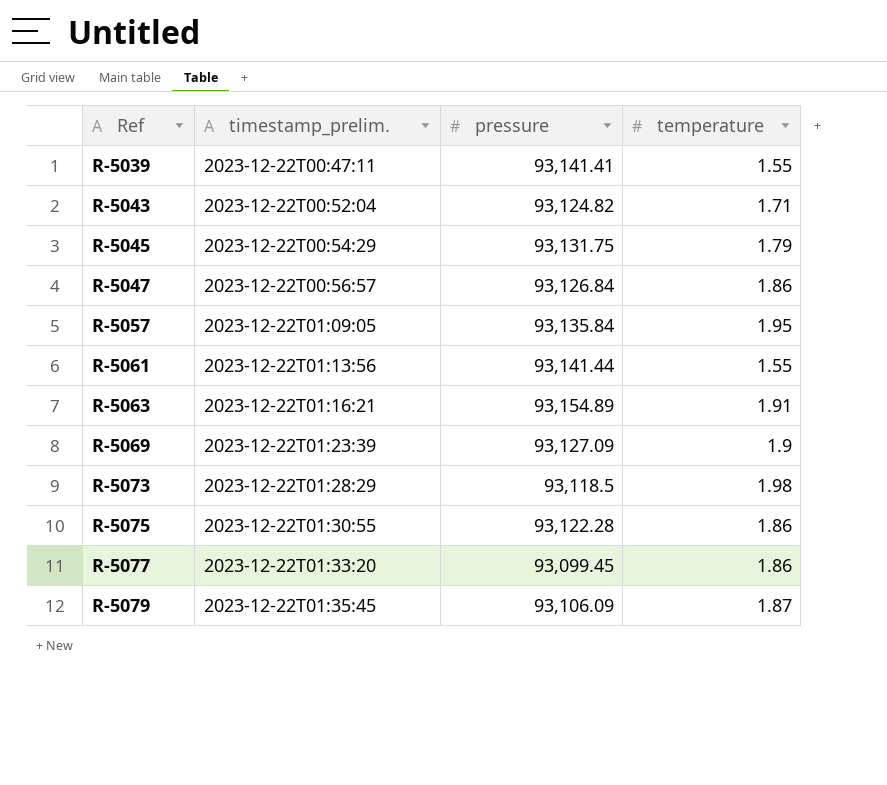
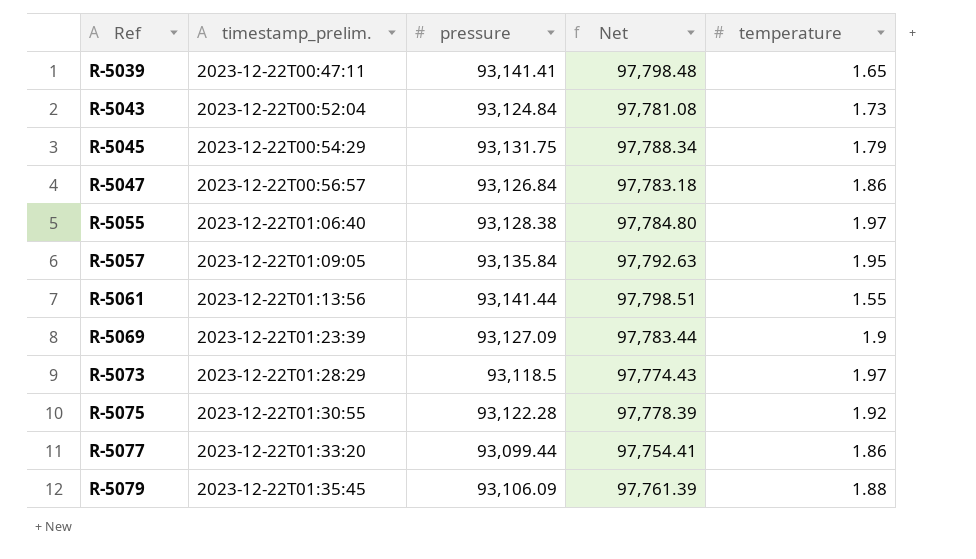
column Net | formula: none -> [pressure] * 1.05
row R-5063: 2023-12-22T01:16:21 | 93,154.89 | 1.91 -> none
R-5039 | temperature: 1.55 -> 1.65
R-5043 | pressure: 93,124.82 -> 93,124.84
R-5043 | temperature: 1.71 -> 1.73
row R-5055: none -> 2023-12-22T01:06:40 | 93,128.38 | 97,784.80 | 1.97
R-5073 | temperature: 1.98 -> 1.97
R-5075 | temperature: 1.86 -> 1.92
R-5077 | pressure: 93,099.45 -> 93,099.44
R-5079 | temperature: 1.87 -> 1.88

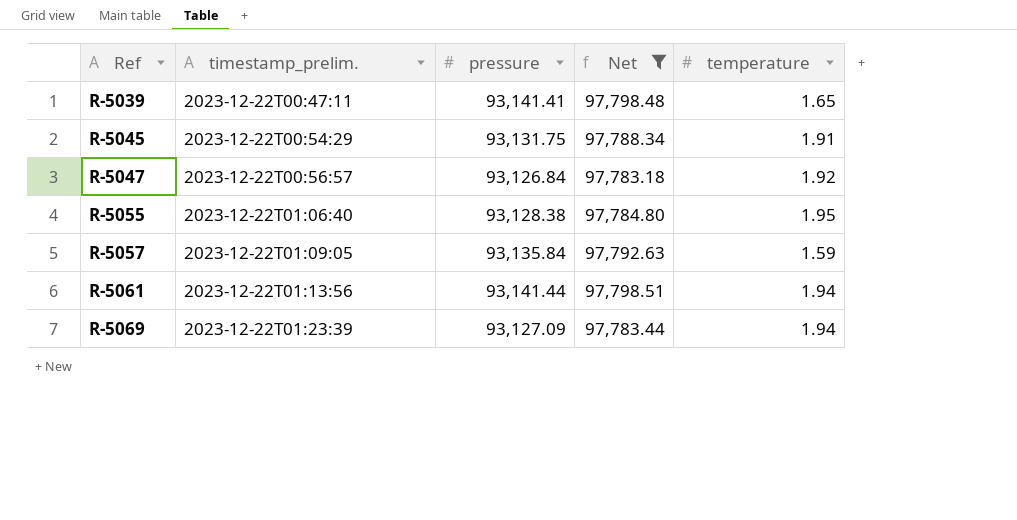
filter: none -> Net >= 97,783.18
R-5045 | temperature: 1.79 -> 1.91
R-5047 | temperature: 1.86 -> 1.92
R-5055 | temperature: 1.97 -> 1.95
R-5057 | temperature: 1.95 -> 1.59
R-5061 | temperature: 1.55 -> 1.94
R-5069 | temperature: 1.9 -> 1.94

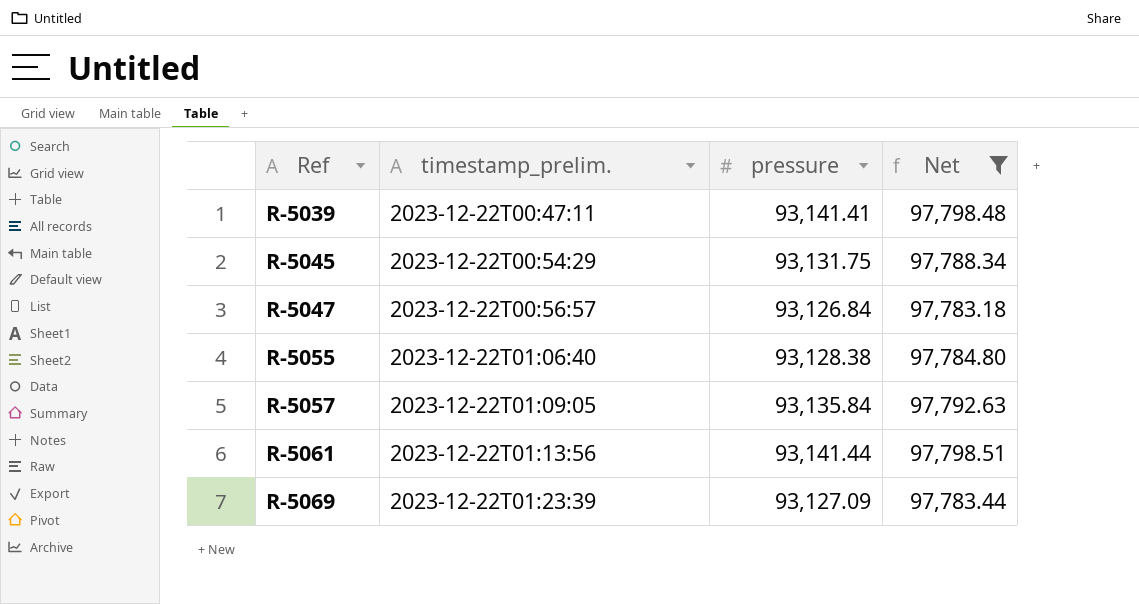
column temperature | position: 5 -> none

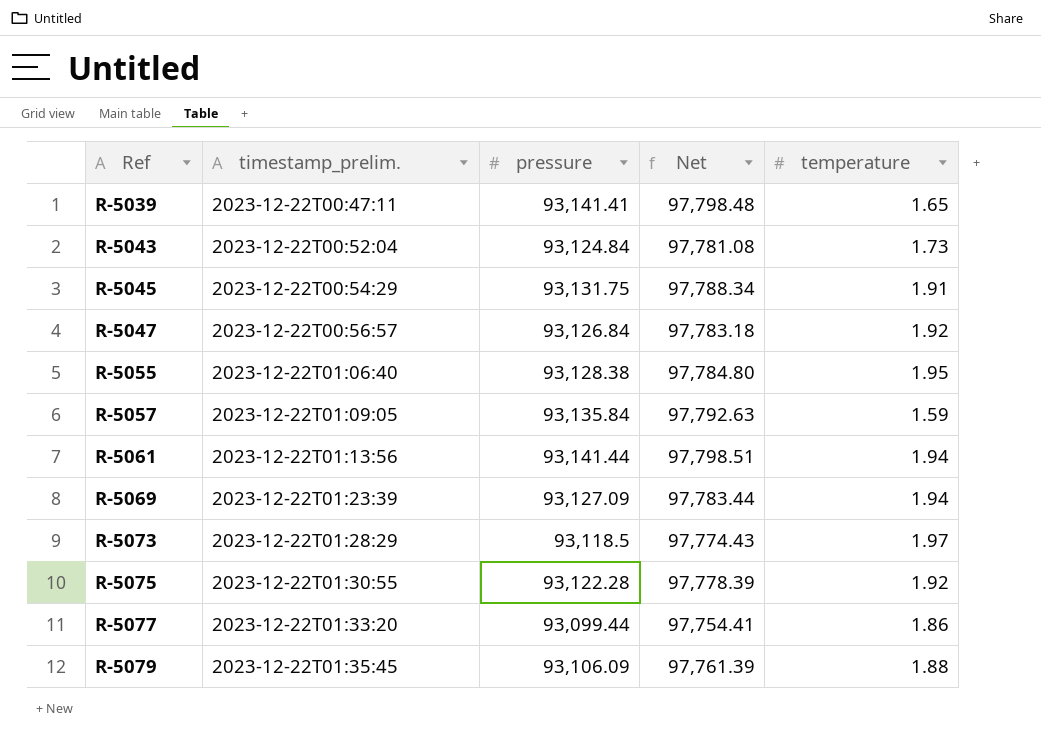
filter: Net >= 97,783.18 -> none
column temperature | position: none -> 5

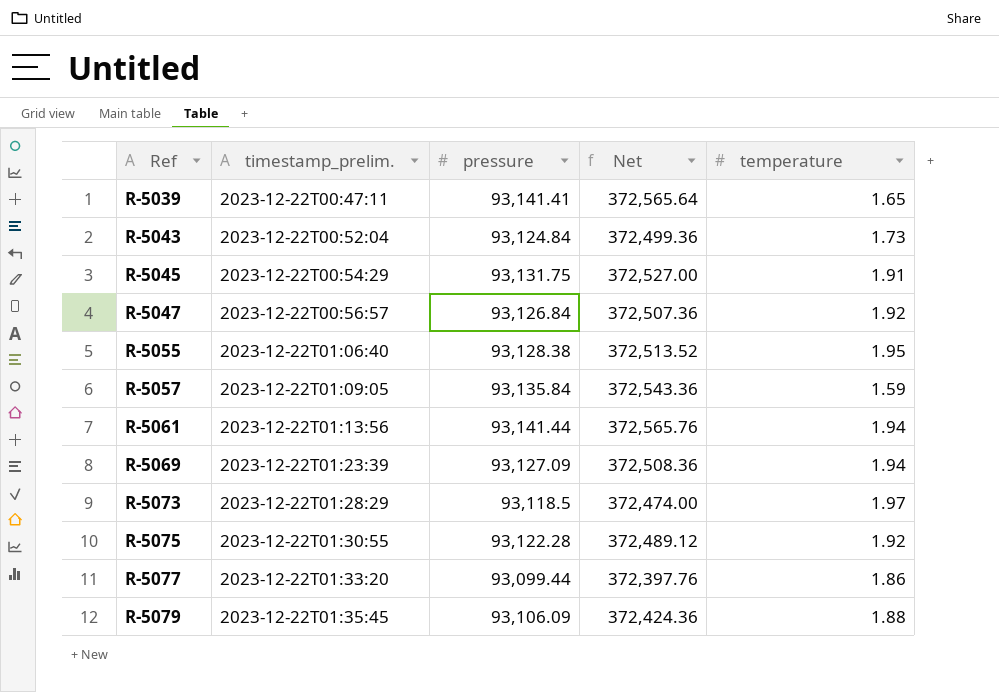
column Net | formula: [pressure] * 1.05 -> [pressure] * 4

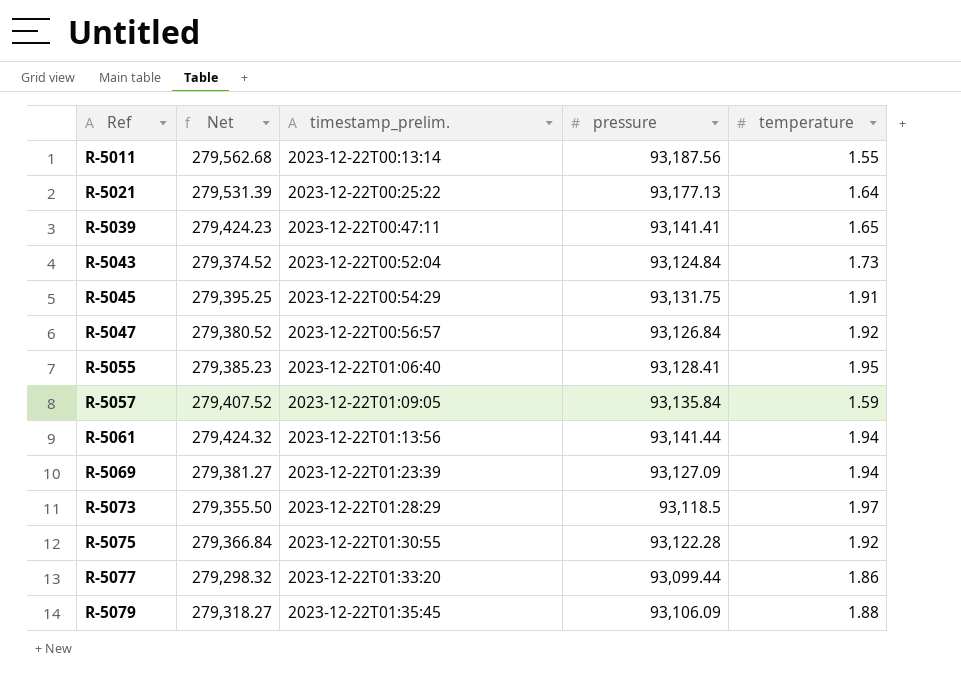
column Net | formula: [pressure] * 4 -> [pressure] * 3
column Net | position: 4 -> 2
row R-5011: none -> 279,562.68 | 2023-12-22T00:13:14 | 93,187.56 | 1.55
row R-5021: none -> 279,531.39 | 2023-12-22T00:25:22 | 93,177.13 | 1.64
R-5055 | pressure: 93,128.38 -> 93,128.41

